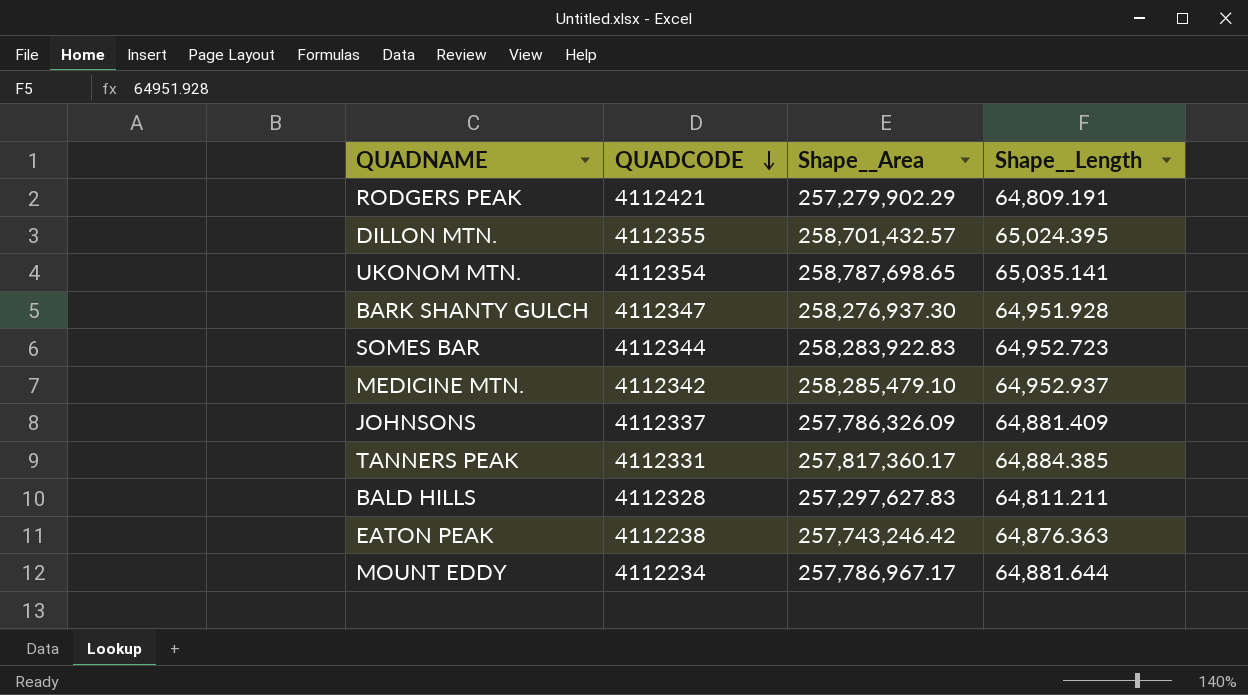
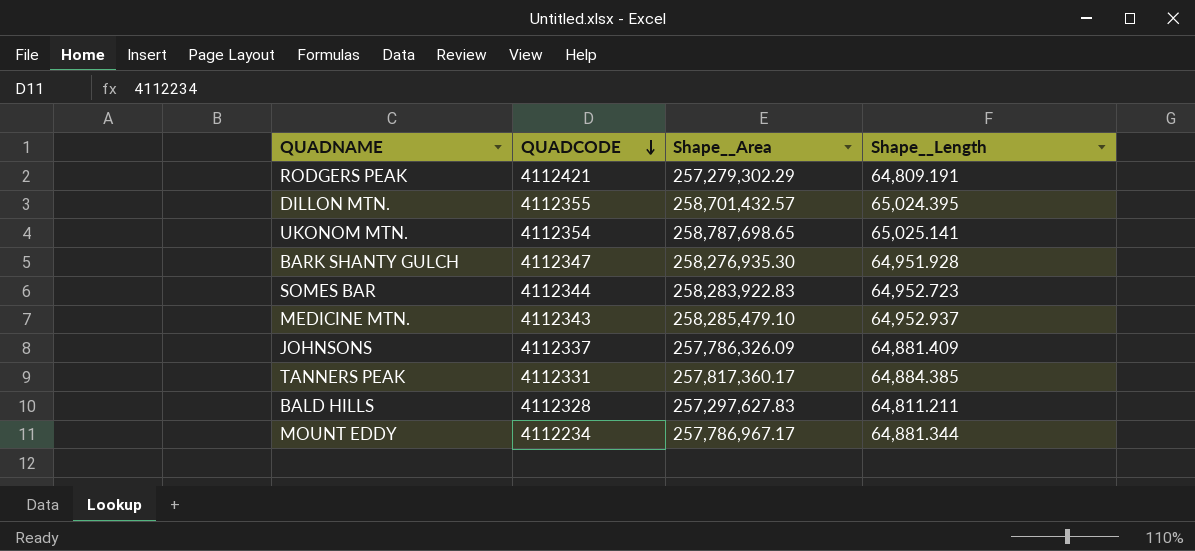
row EATON PEAK: 4112238 | 257,743,246.42 | 64,876.363 -> none
RODGERS PEAK | Shape__Area: 257,279,902.29 -> 257,279,302.29
UKONOM MTN. | Shape__Length: 65,035.141 -> 65,025.141
BARK SHANTY GULCH | Shape__Area: 258,276,937.30 -> 258,276,935.30
MEDICINE MTN. | QUADCODE: 4112342 -> 4112343
MOUNT EDDY | Shape__Length: 64,881.644 -> 64,881.344

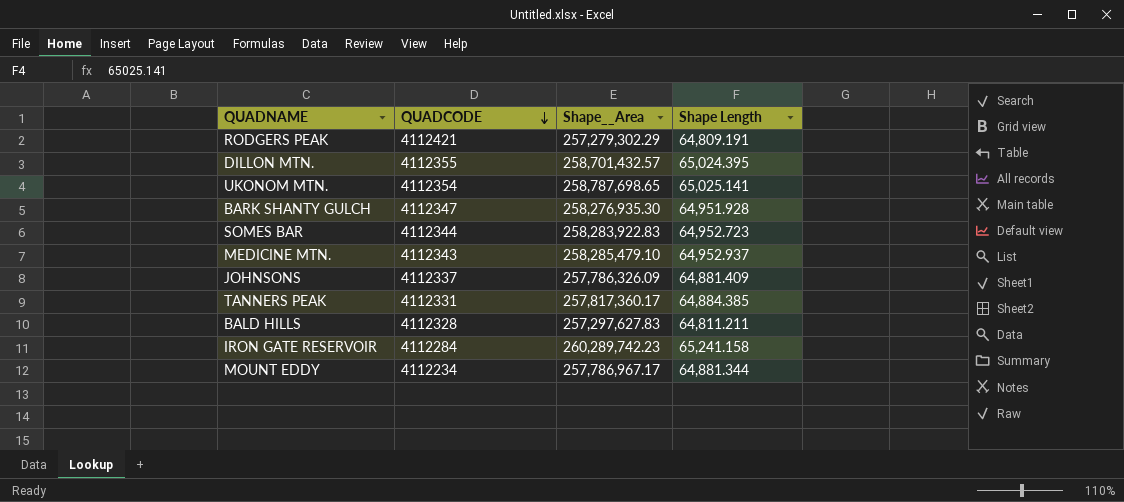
column name: Shape__Length -> Shape Length
row IRON GATE RESERVOIR: none -> 4112284 | 260,289,742.23 | 65,241.158

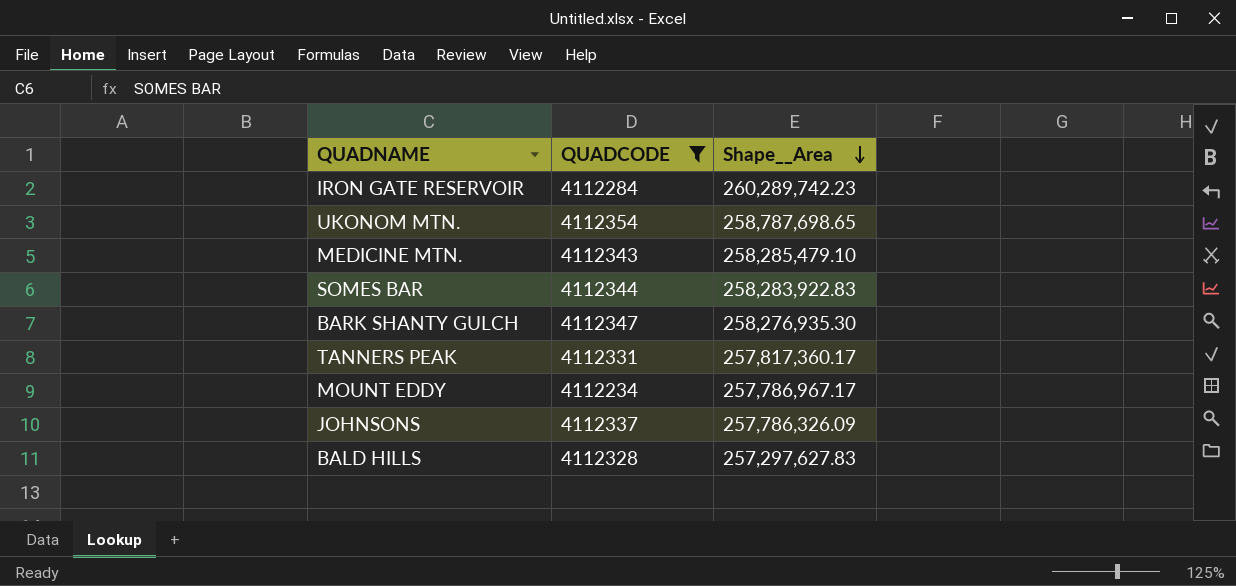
filter: none -> QUADCODE <= 4112354
row order: QUADCODE descending -> Shape__Area descending
column Shape Length | position: 4 -> none

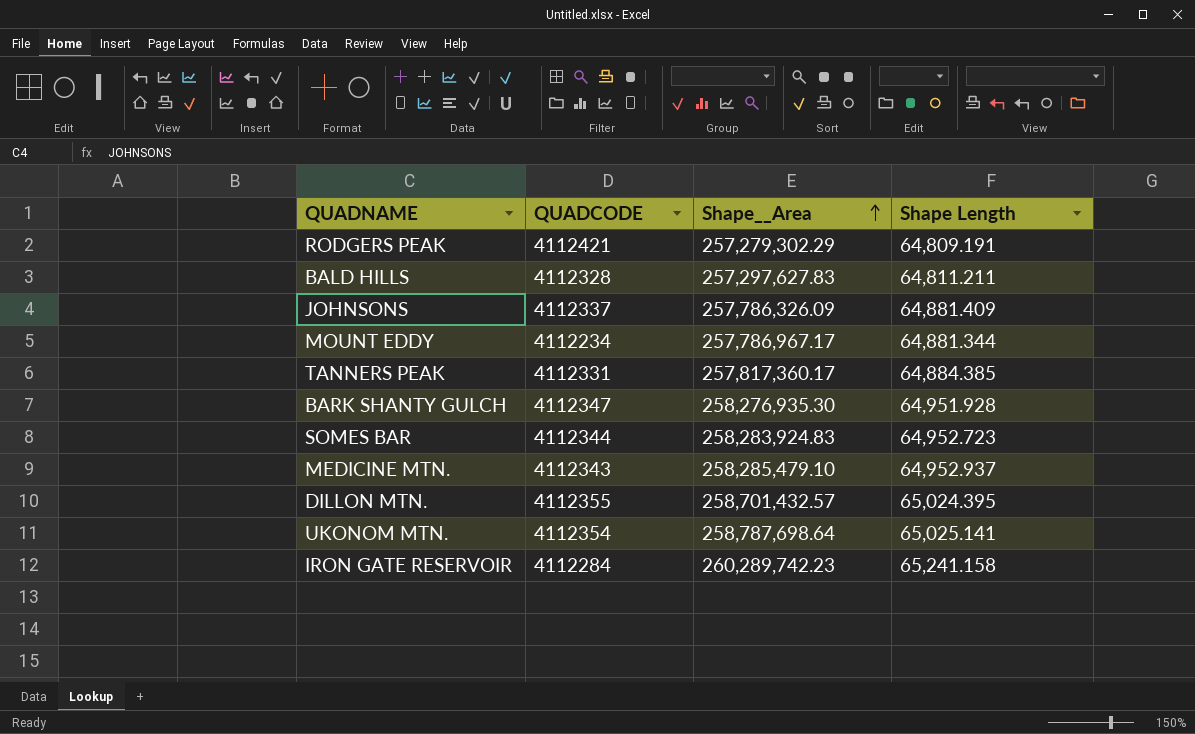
filter: QUADCODE <= 4112354 -> none
row order: Shape__Area descending -> Shape__Area ascending
column Shape Length | position: none -> 4
SOMES BAR | Shape__Area: 258,283,922.83 -> 258,283,924.83
UKONOM MTN. | Shape__Area: 258,787,698.65 -> 258,787,698.64

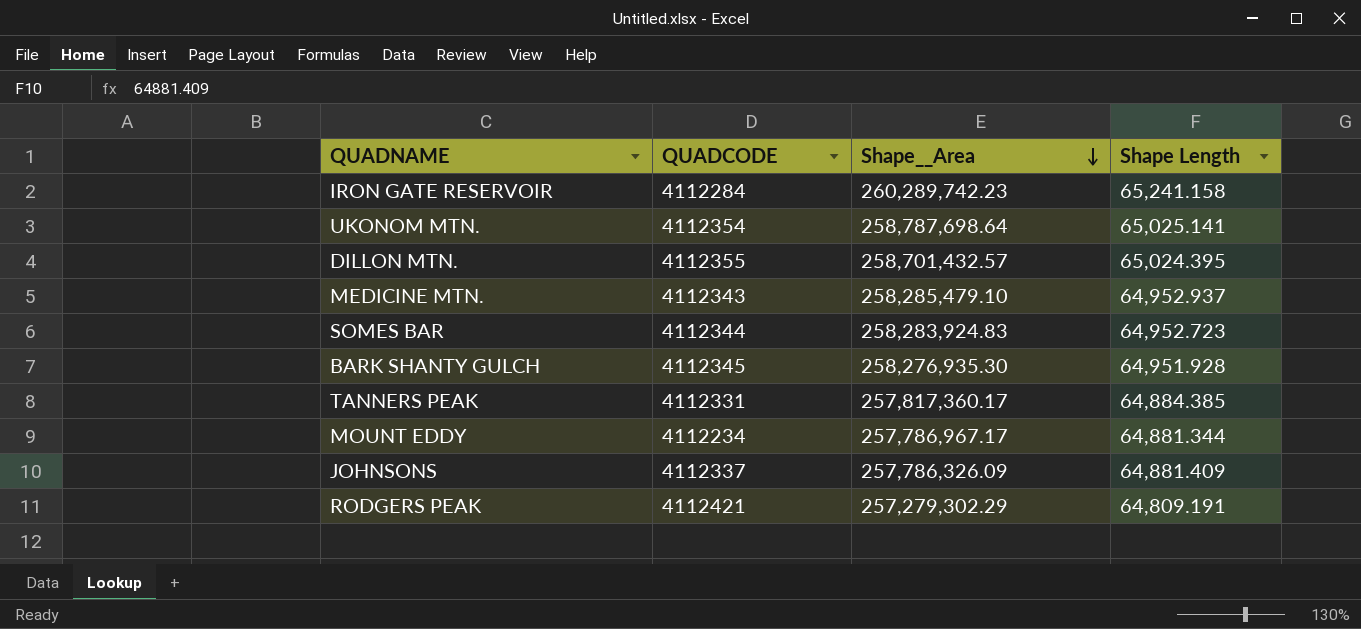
row order: Shape__Area ascending -> Shape__Area descending
row BALD HILLS: 4112328 | 257,297,627.83 | 64,811.211 -> none
BARK SHANTY GULCH | QUADCODE: 4112347 -> 4112345

